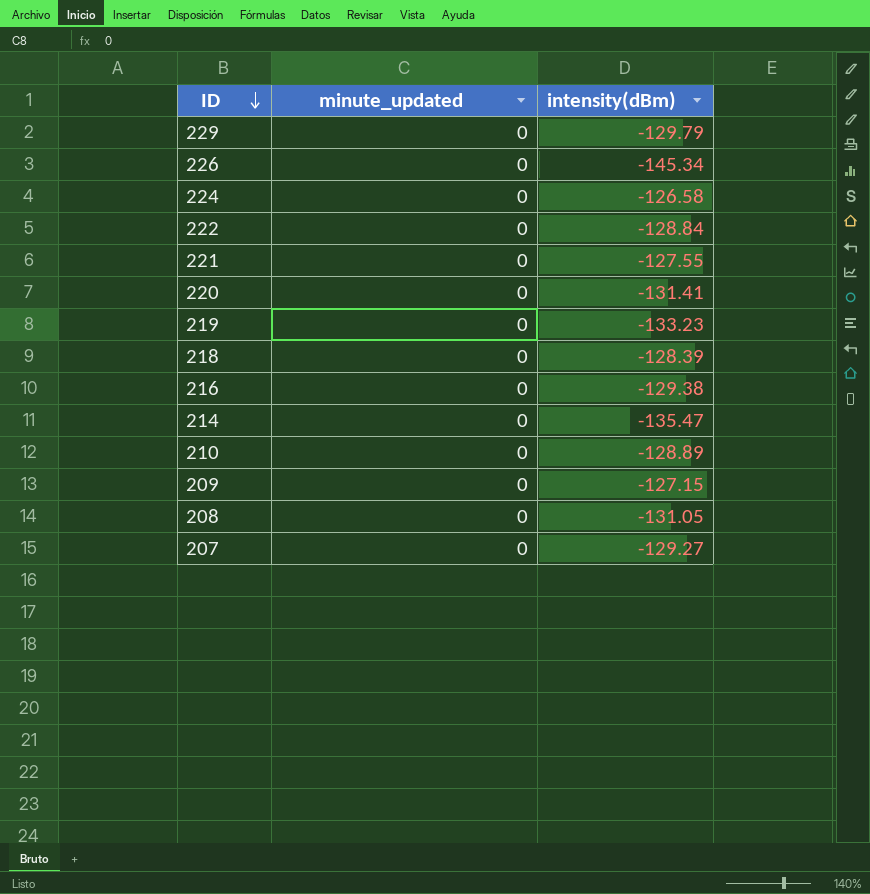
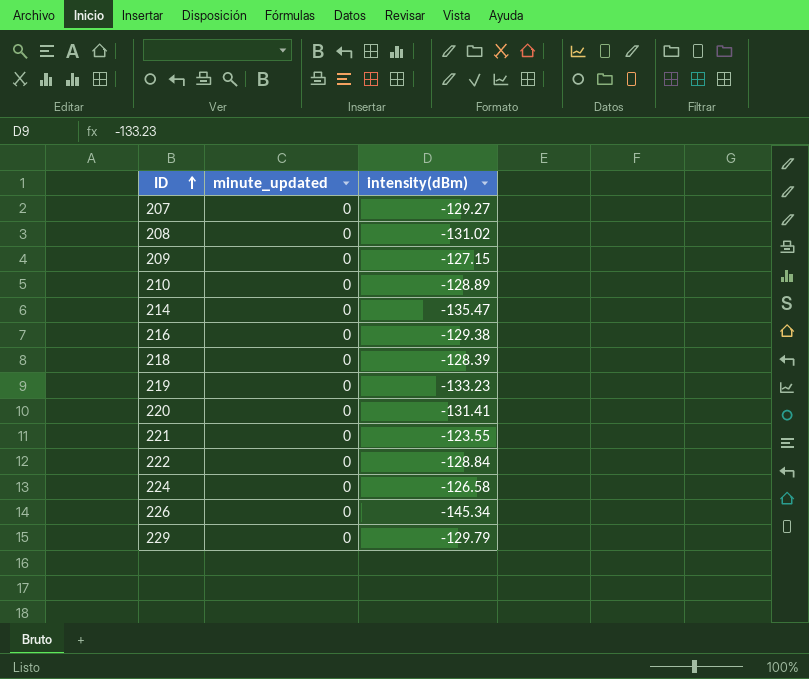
row order: ID descending -> ID ascending
208 | intensity(dBm): -131.05 -> -131.02
221 | intensity(dBm): -127.55 -> -123.55

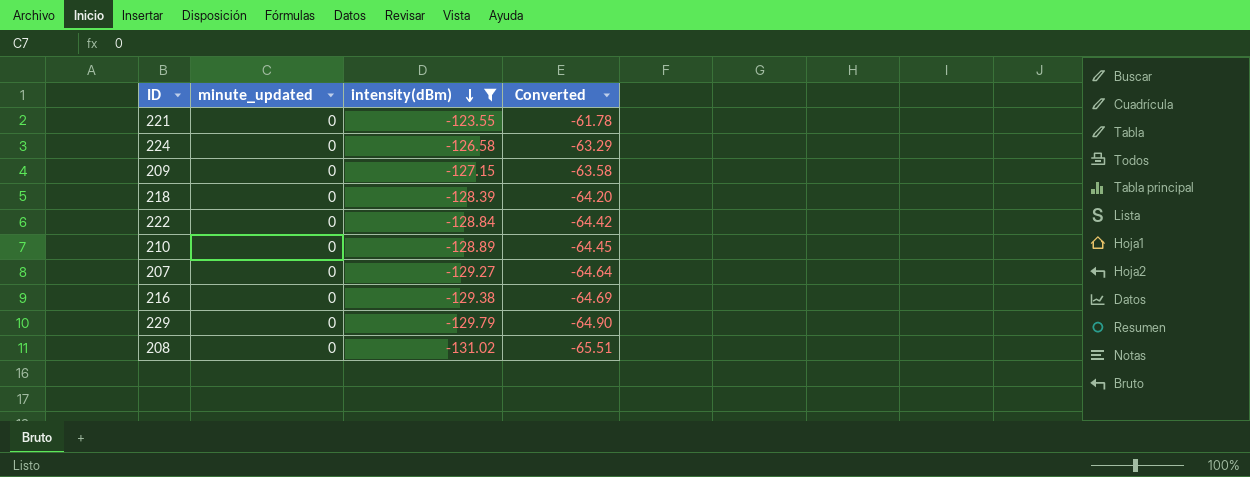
filter: none -> intensity(dBm) >= -131.02
row order: ID ascending -> intensity(dBm) descending
column Converted | formula: none -> [intensity(dBm)] * 0.5

